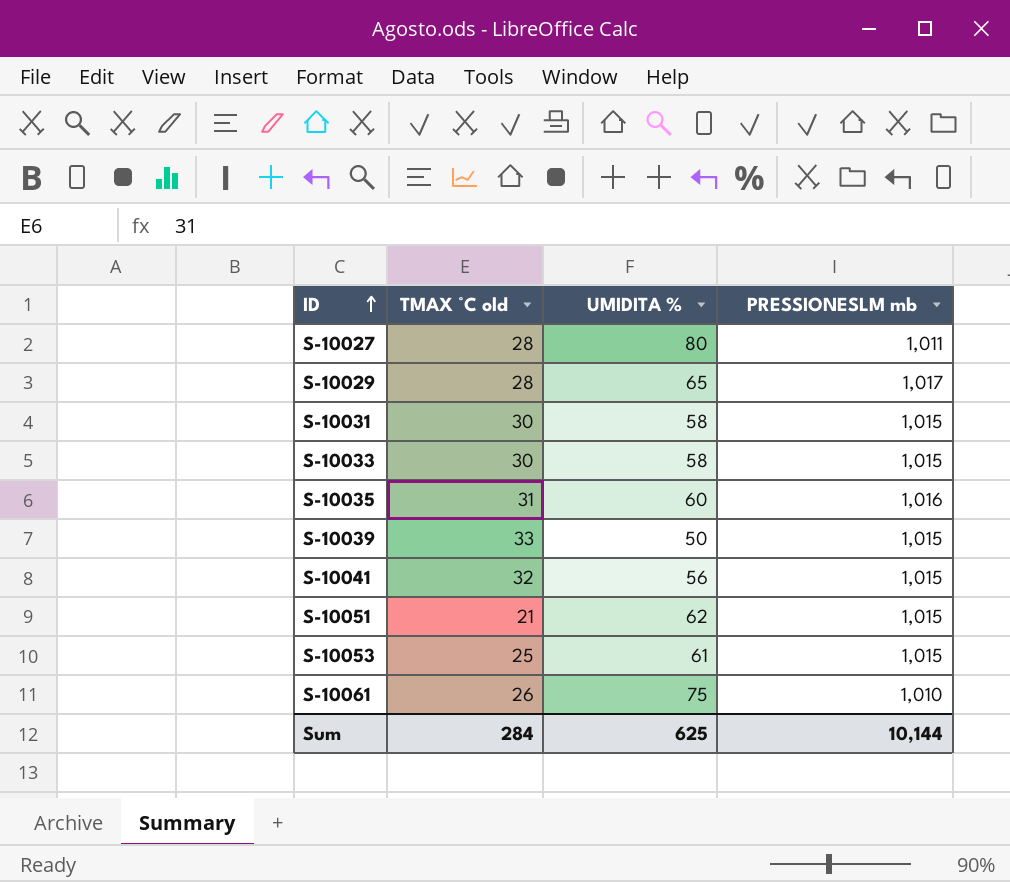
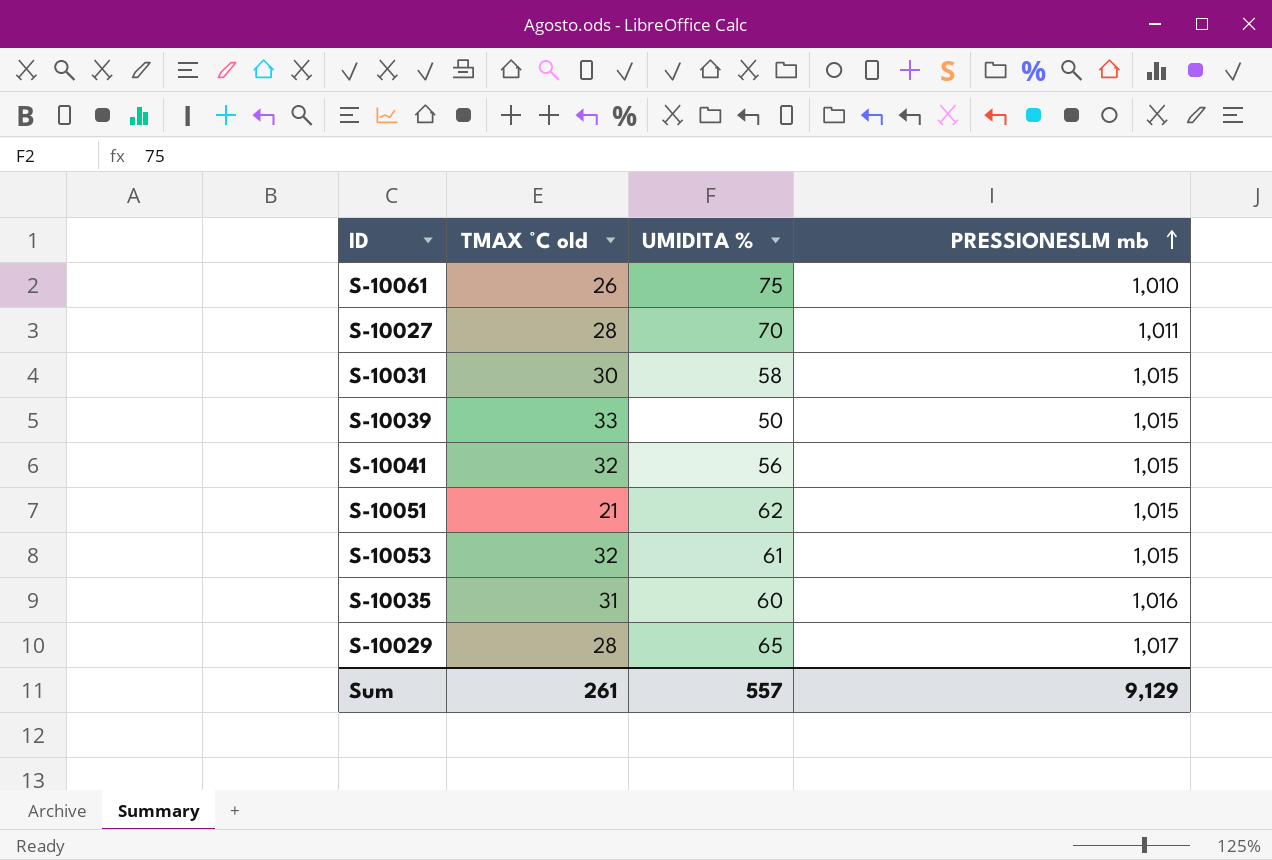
row order: ID ascending -> PRESSIONESLM mb ascending
row S-10033: 30 | 58 | 1,015 -> none
S-10027 | UMIDITA %: 80 -> 70
S-10053 | TMAX °C old: 25 -> 32
Sum | TMAX °C old: 284 -> 261
Sum | UMIDITA %: 625 -> 557
Sum | PRESSIONESLM mb: 10,144 -> 9,129

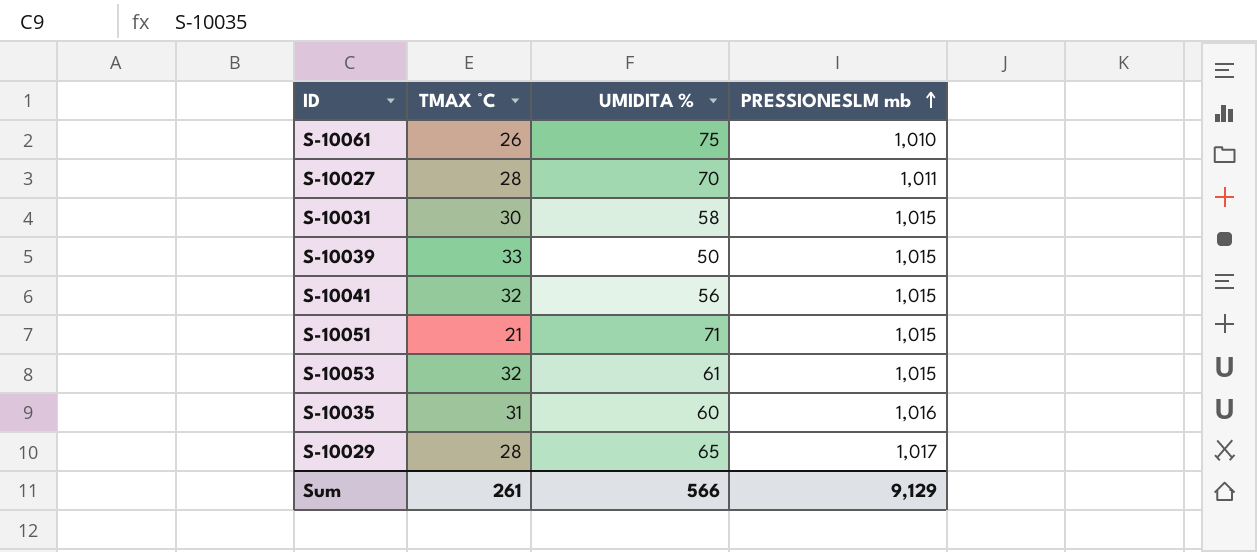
column name: TMAX °C old -> TMAX °C
S-10051 | UMIDITA %: 62 -> 71
Sum | UMIDITA %: 557 -> 566

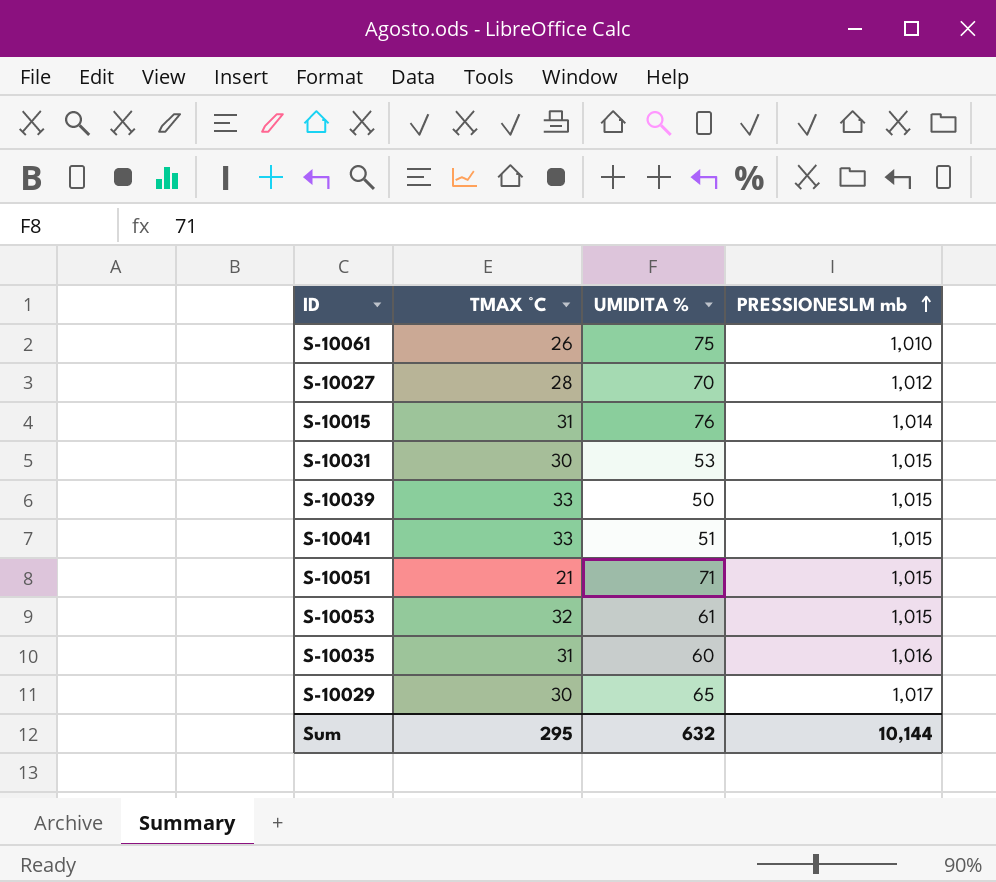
S-10027 | PRESSIONESLM mb: 1,011 -> 1,012
row S-10015: none -> 31 | 76 | 1,014
S-10031 | UMIDITA %: 58 -> 53
S-10041 | TMAX °C: 32 -> 33
S-10041 | UMIDITA %: 56 -> 51
S-10029 | TMAX °C: 28 -> 30
Sum | TMAX °C: 261 -> 295
Sum | UMIDITA %: 566 -> 632
Sum | PRESSIONESLM mb: 9,129 -> 10,144

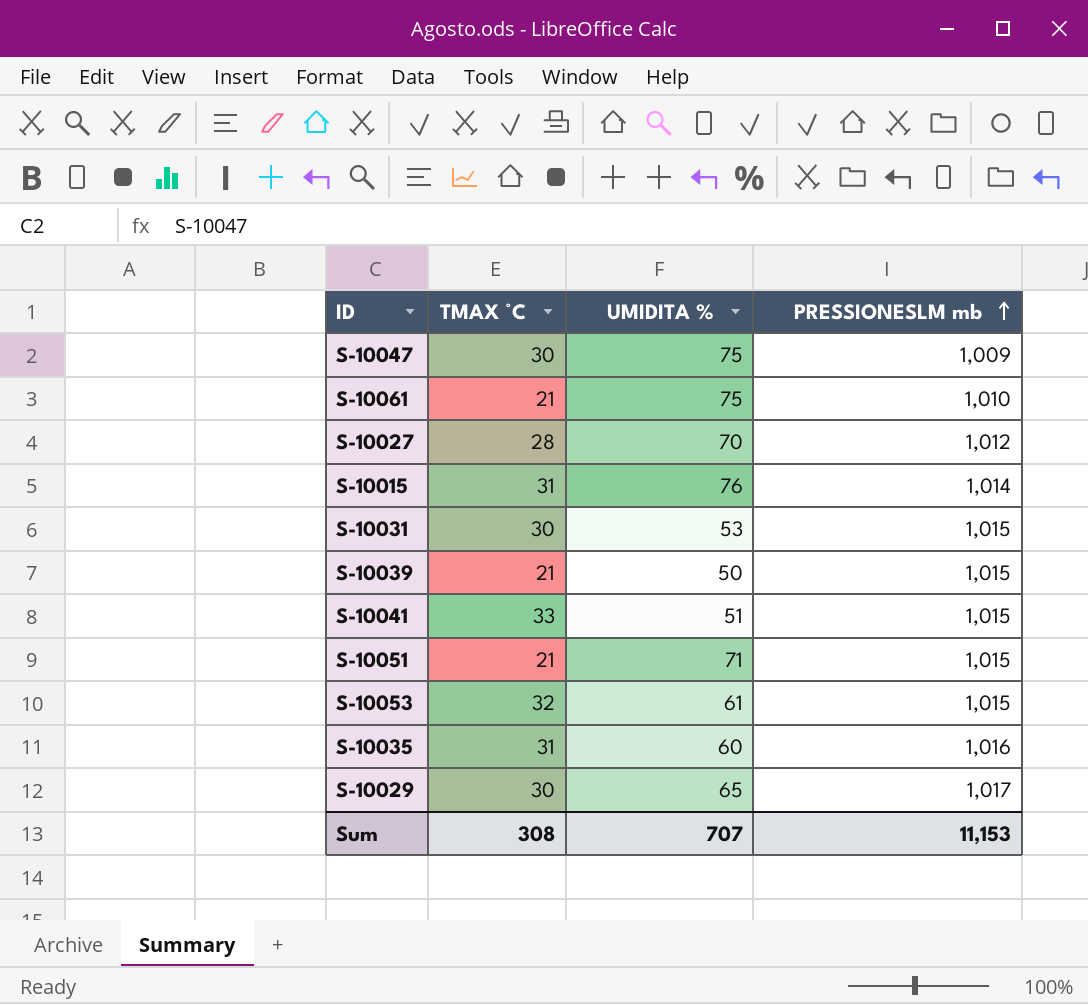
row S-10047: none -> 30 | 75 | 1,009
S-10061 | TMAX °C: 26 -> 21
S-10039 | TMAX °C: 33 -> 21
Sum | TMAX °C: 295 -> 308
Sum | UMIDITA %: 632 -> 707
Sum | PRESSIONESLM mb: 10,144 -> 11,153

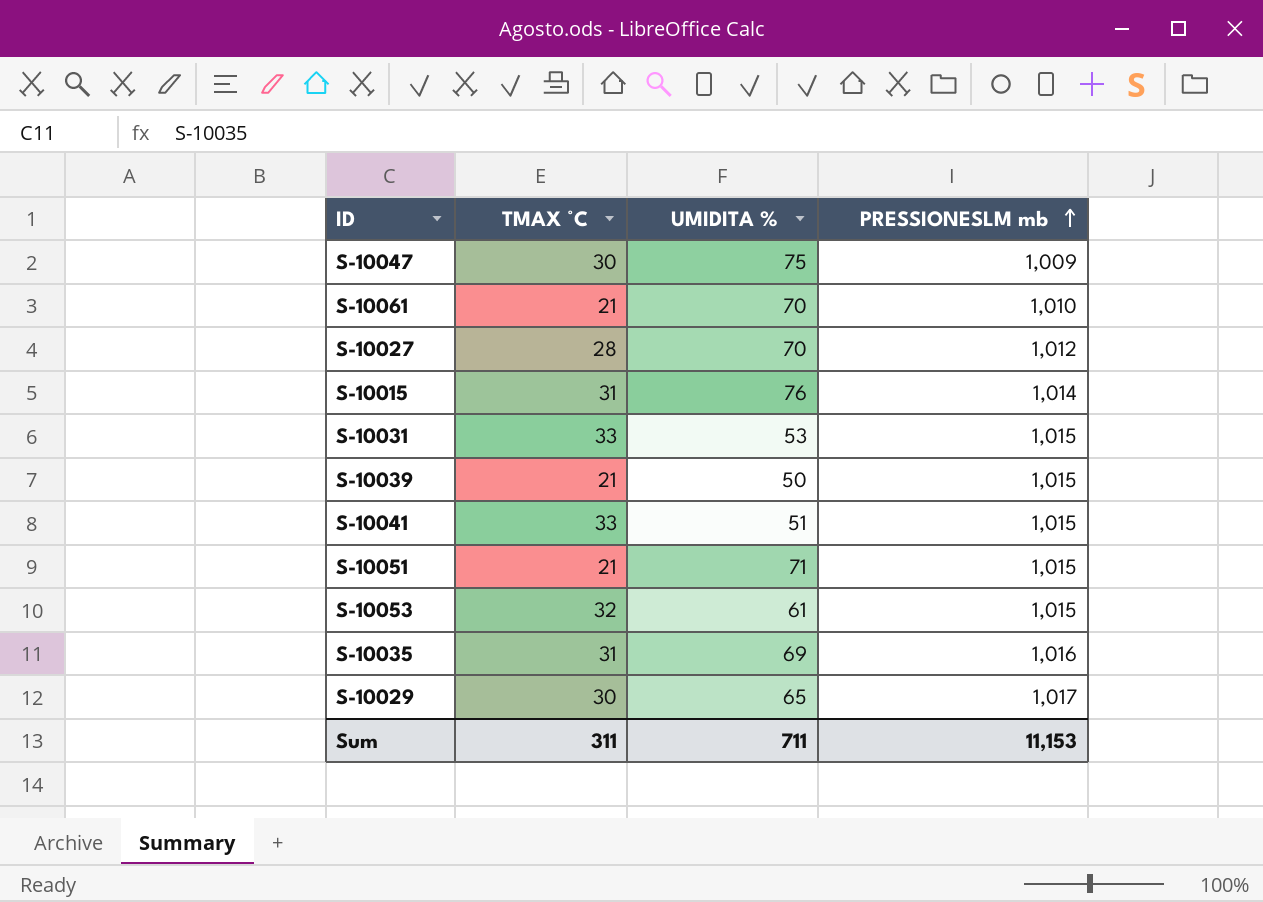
S-10061 | UMIDITA %: 75 -> 70
S-10031 | TMAX °C: 30 -> 33
S-10035 | UMIDITA %: 60 -> 69
Sum | TMAX °C: 308 -> 311
Sum | UMIDITA %: 707 -> 711

